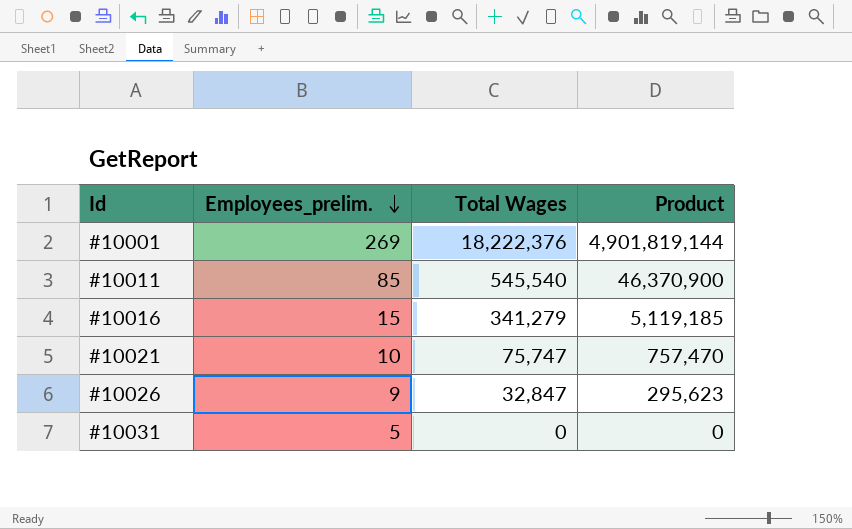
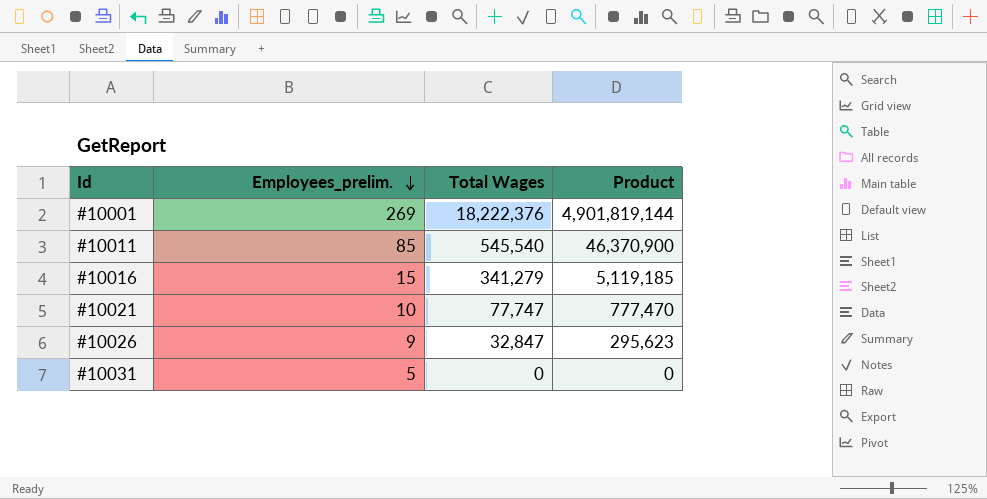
#10021 | Total Wages: 75,747 -> 77,747
#10021 | Product: 757,470 -> 777,470

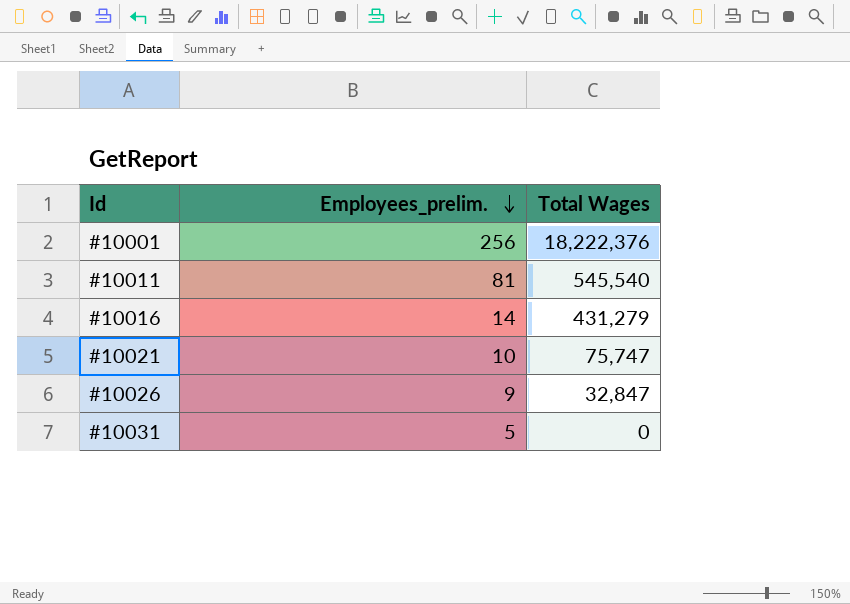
column Product | formula: [Employees_prelim.] * [Total Wages] -> none
#10001 | Employees_prelim.: 269 -> 256
#10011 | Employees_prelim.: 85 -> 81
#10016 | Employees_prelim.: 15 -> 14
#10016 | Total Wages: 341,279 -> 431,279
#10021 | Total Wages: 77,747 -> 75,747

